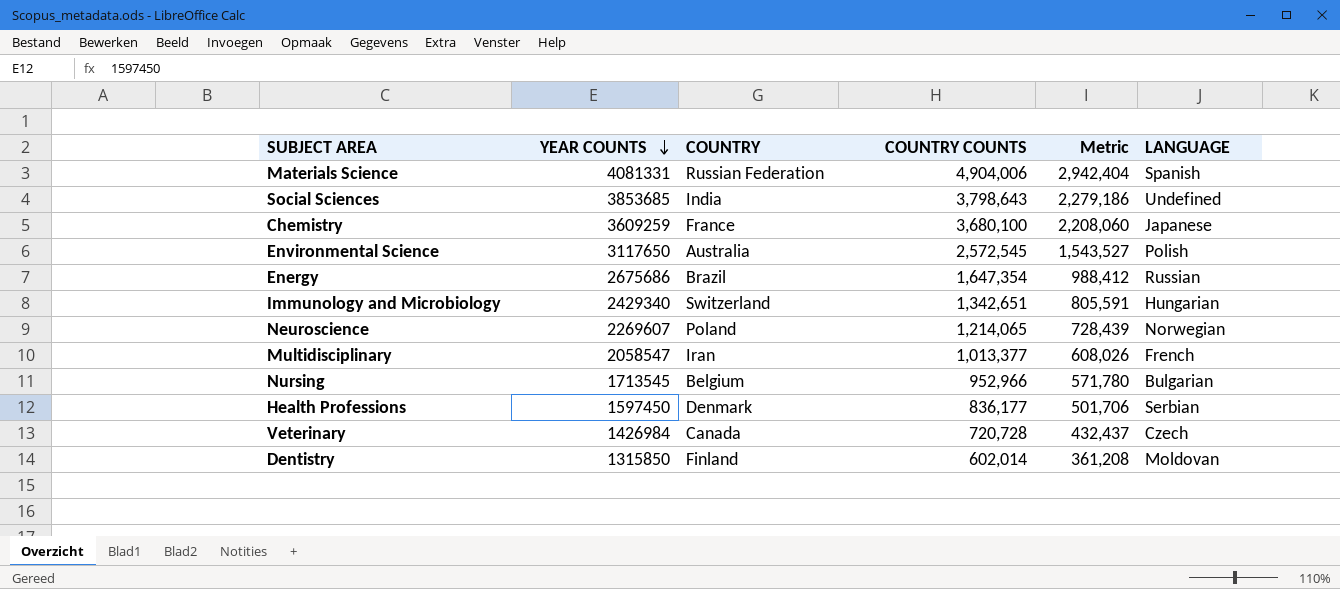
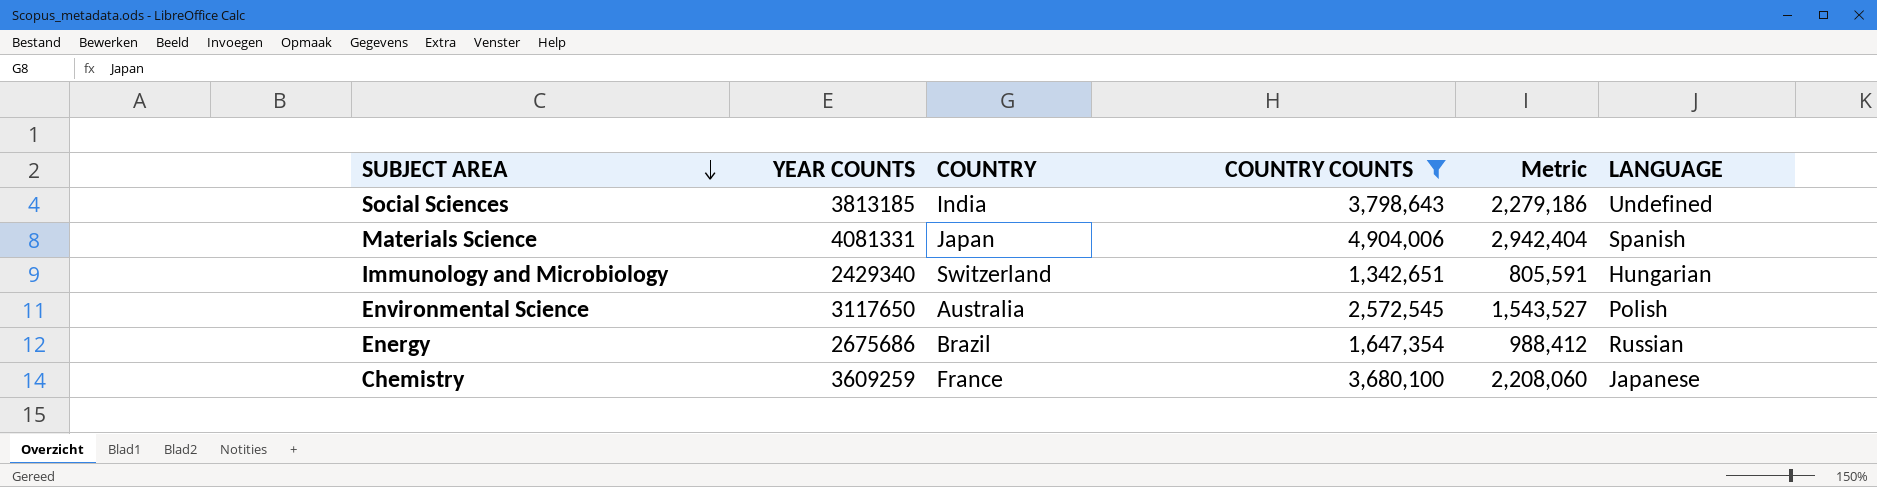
filter: none -> COUNTRY COUNTS >= 1,342,651
row order: YEAR COUNTS descending -> SUBJECT AREA descending
Social Sciences | YEAR COUNTS: 3853685 -> 3813185
Materials Science | COUNTRY: Russian Federation -> Japan

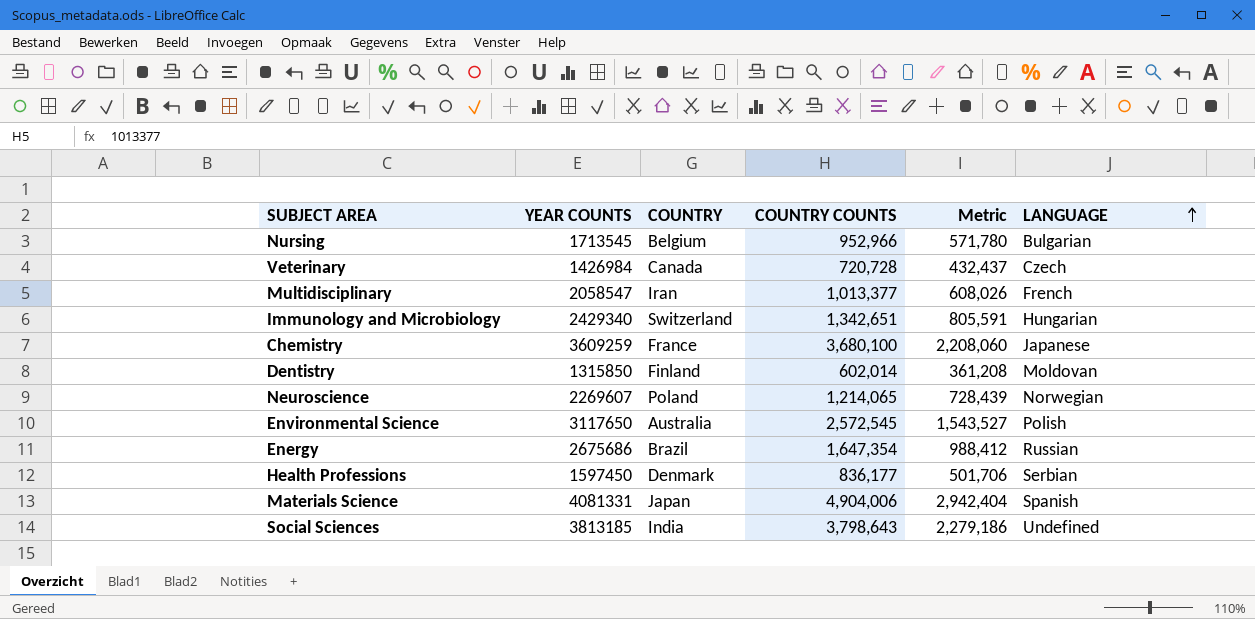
filter: COUNTRY COUNTS >= 1,342,651 -> none
row order: SUBJECT AREA descending -> LANGUAGE ascending

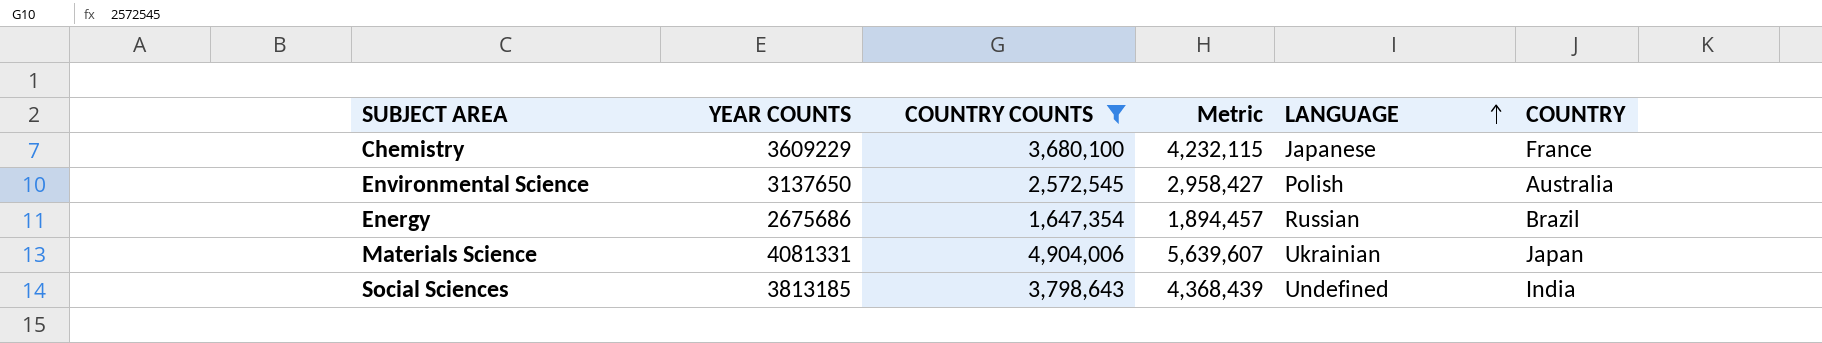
filter: none -> COUNTRY COUNTS >= 1,647,354
column Metric | formula: [COUNTRY COUNTS] * 0.6 -> [COUNTRY COUNTS] * 1.15
column COUNTRY | position: 3 -> 6
Chemistry | YEAR COUNTS: 3609259 -> 3609229
Environmental Science | YEAR COUNTS: 3117650 -> 3137650
Materials Science | LANGUAGE: Spanish -> Ukrainian

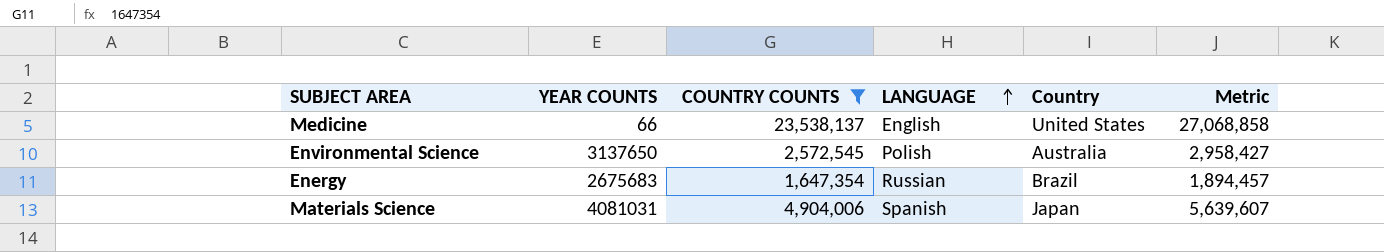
column name: COUNTRY -> Country
column Metric | position: 4 -> 6
row Chemistry: 3609229 | 3,680,100 | 4,232,115 | Japanese | France -> none
row Social Sciences: 3813185 | 3,798,643 | 4,368,439 | Undefined | India -> none
row Medicine: none -> 66 | 23,538,137 | English | United States | 27,068,858
Energy | YEAR COUNTS: 2675686 -> 2675683
Materials Science | YEAR COUNTS: 4081331 -> 4081031
Materials Science | LANGUAGE: Ukrainian -> Spanish

